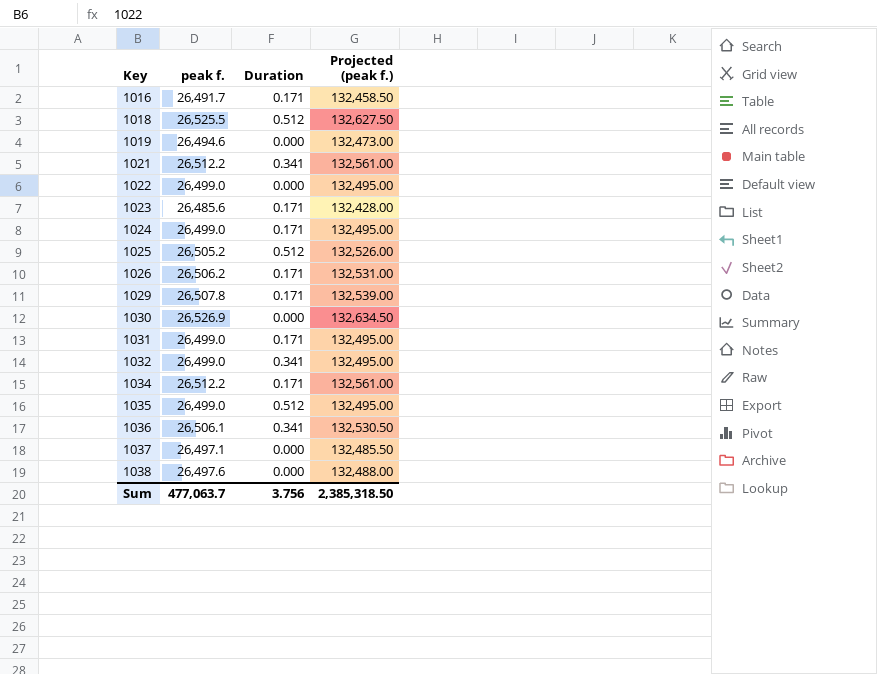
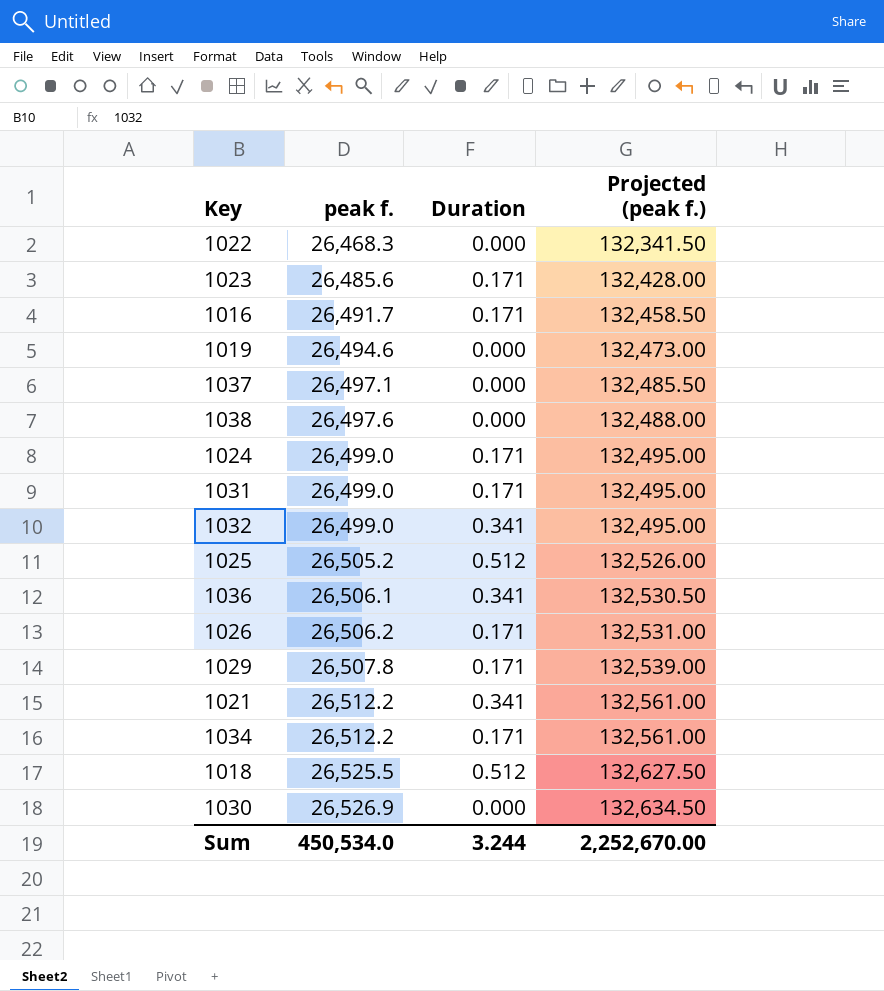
row order: Key ascending -> peak f. ascending
row 1035: 26,499.0 | 0.512 | 132,495.00 -> none
1022 | peak f.: 26,499.0 -> 26,468.3
1022 | Projected (peak f.): 132,495.00 -> 132,341.50
Sum | peak f.: 477,063.7 -> 450,534.0
Sum | Duration: 3.756 -> 3.244
Sum | Projected (peak f.): 2,385,318.50 -> 2,252,670.00

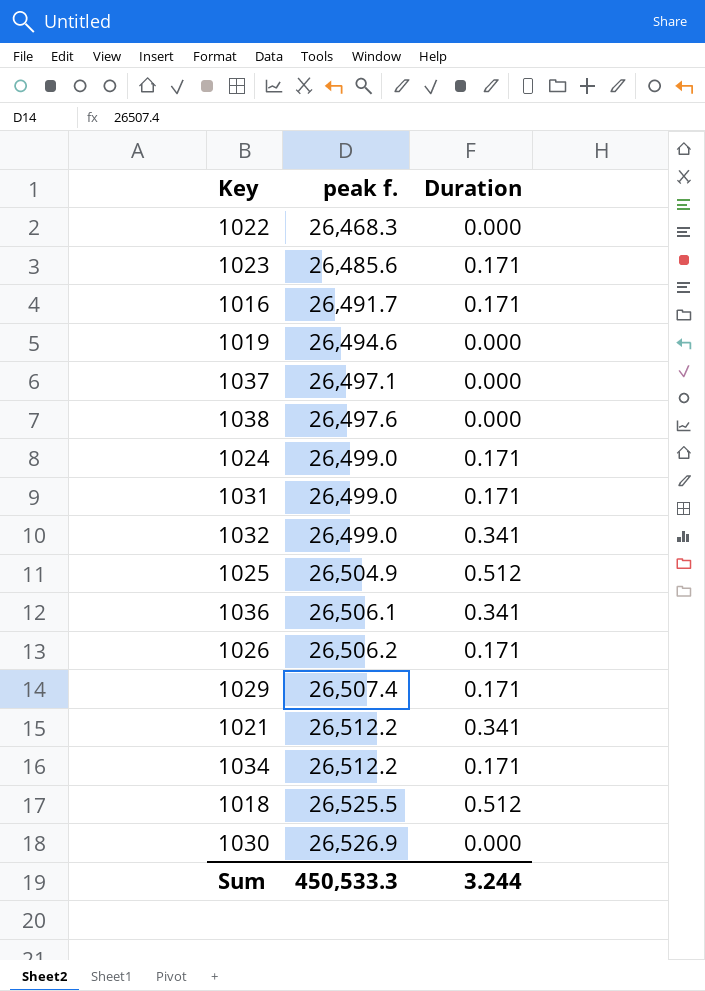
column Projected (peak f.) | formula: [peak f.] * 5 -> none
1025 | peak f.: 26,505.2 -> 26,504.9
1029 | peak f.: 26,507.8 -> 26,507.4
Sum | peak f.: 450,534.0 -> 450,533.3

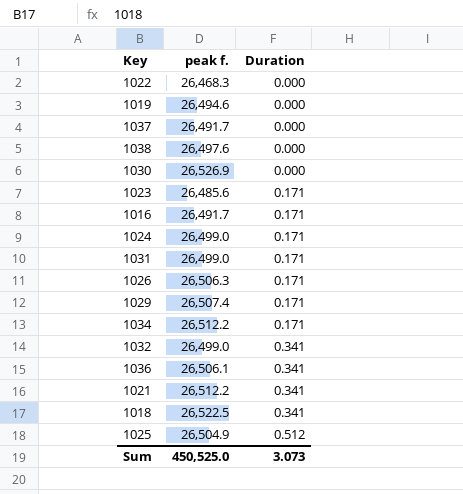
row order: peak f. ascending -> Duration ascending
1037 | peak f.: 26,497.1 -> 26,491.7
1026 | peak f.: 26,506.2 -> 26,506.3
1018 | peak f.: 26,525.5 -> 26,522.5
1018 | Duration: 0.512 -> 0.341
Sum | peak f.: 450,533.3 -> 450,525.0
Sum | Duration: 3.244 -> 3.073

